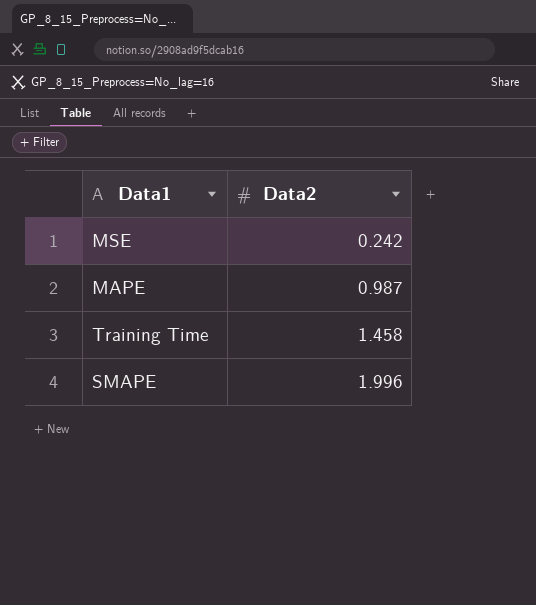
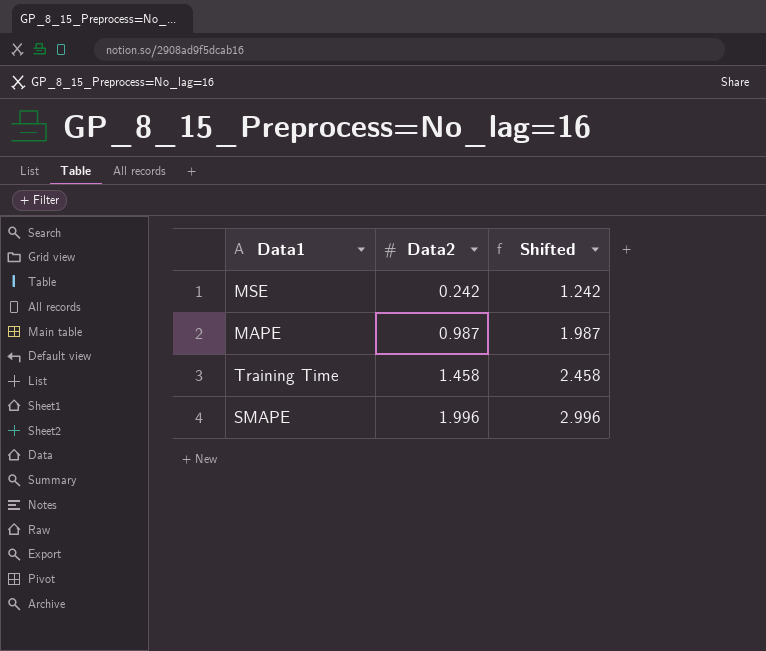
column Shifted | formula: none -> [Data2] + 1

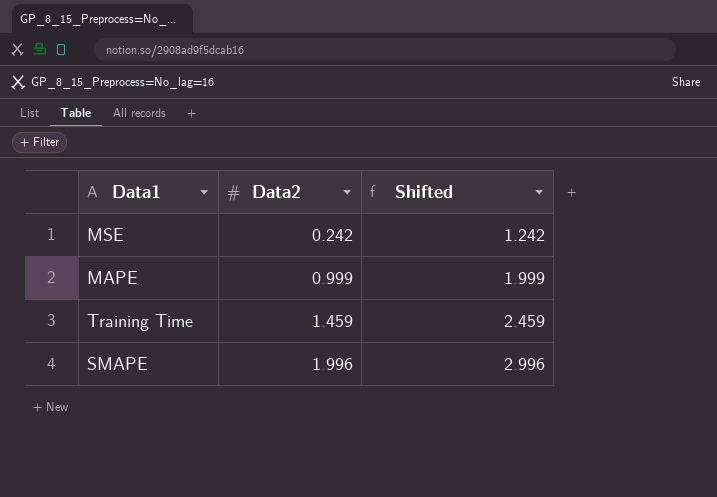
MAPE | Data2: 0.987 -> 0.999
MAPE | Shifted: 1.987 -> 1.999
Training Time | Data2: 1.458 -> 1.459
Training Time | Shifted: 2.458 -> 2.459

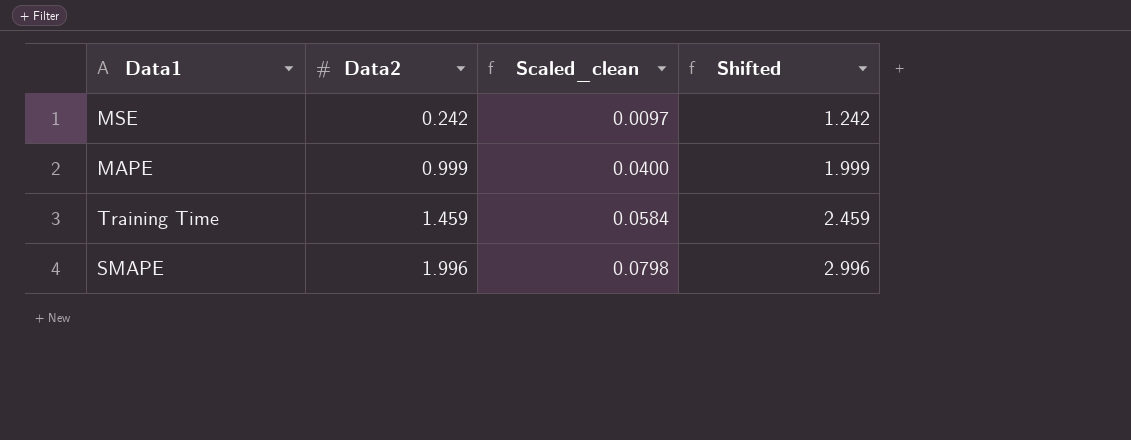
column Scaled_clean | formula: none -> [Data2] * 0.04

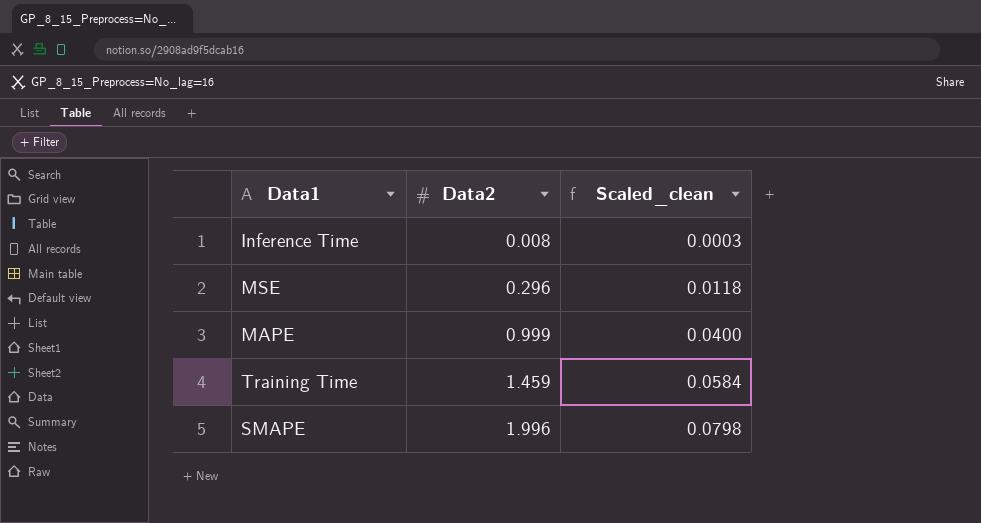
column Shifted | formula: [Data2] + 1 -> none
row Inference Time: none -> 0.008 | 0.0003
MSE | Data2: 0.242 -> 0.296
MSE | Scaled_clean: 0.0097 -> 0.0118

